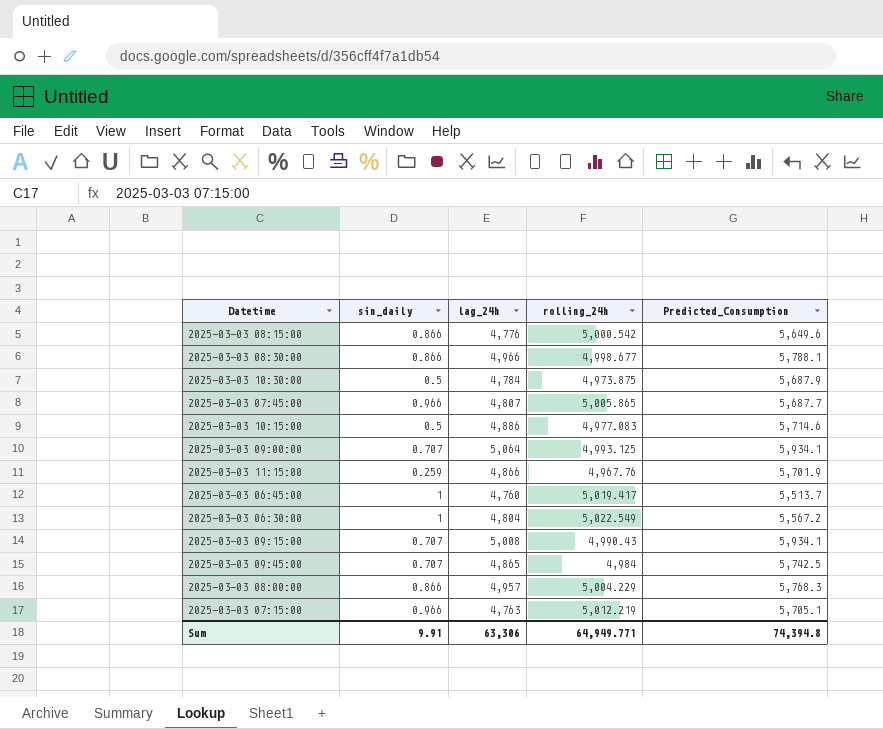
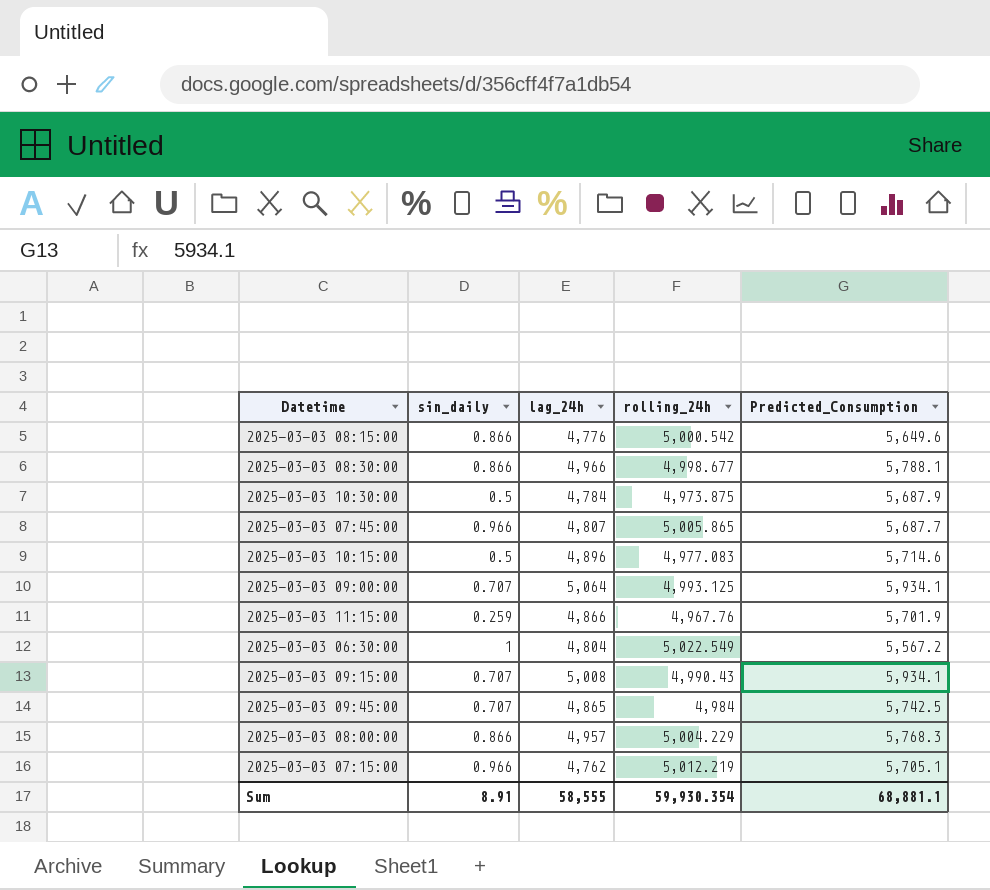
row 2025-03-03 06:45:00: 1 | 4,760 | 5,019.417 | 5,513.7 -> none
2025-03-03 10:15:00 | lag_24h: 4,886 -> 4,896
2025-03-03 07:15:00 | lag_24h: 4,763 -> 4,762
Sum | sin_daily: 9.91 -> 8.91
Sum | lag_24h: 63,306 -> 58,555
Sum | rolling_24h: 64,949.771 -> 59,930.354
Sum | Predicted_Consumption: 74,394.8 -> 68,881.1

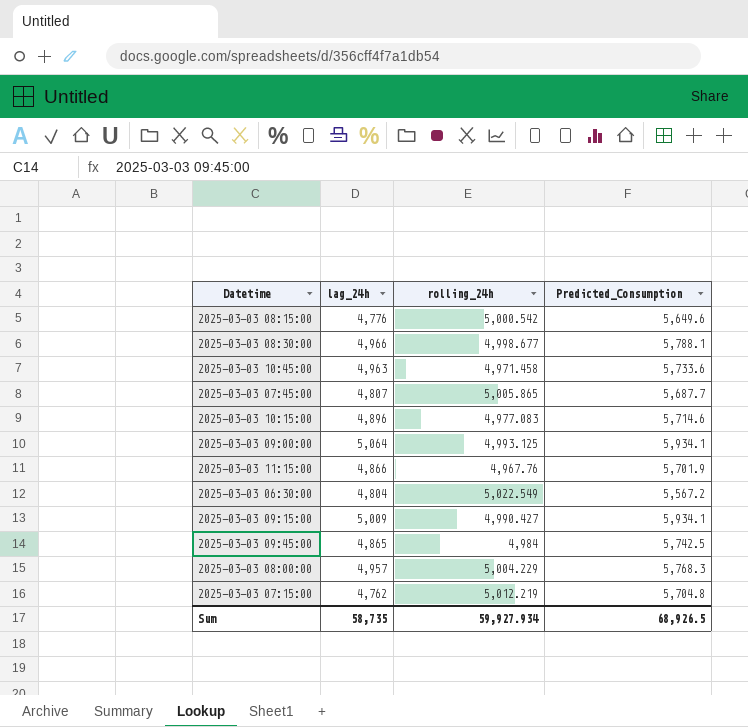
column sin_daily | position: 2 -> none
row 2025-03-03 10:30:00: 0.5 | 4,784 | 4,973.875 | 5,687.9 -> none
row 2025-03-03 10:45:00: none -> 4,963 | 4,971.458 | 5,733.6
2025-03-03 09:15:00 | lag_24h: 5,008 -> 5,009
2025-03-03 09:15:00 | rolling_24h: 4,990.43 -> 4,990.427
2025-03-03 07:15:00 | Predicted_Consumption: 5,705.1 -> 5,704.8
Sum | lag_24h: 58,555 -> 58,735
Sum | rolling_24h: 59,930.354 -> 59,927.934
Sum | Predicted_Consumption: 68,881.1 -> 68,926.5

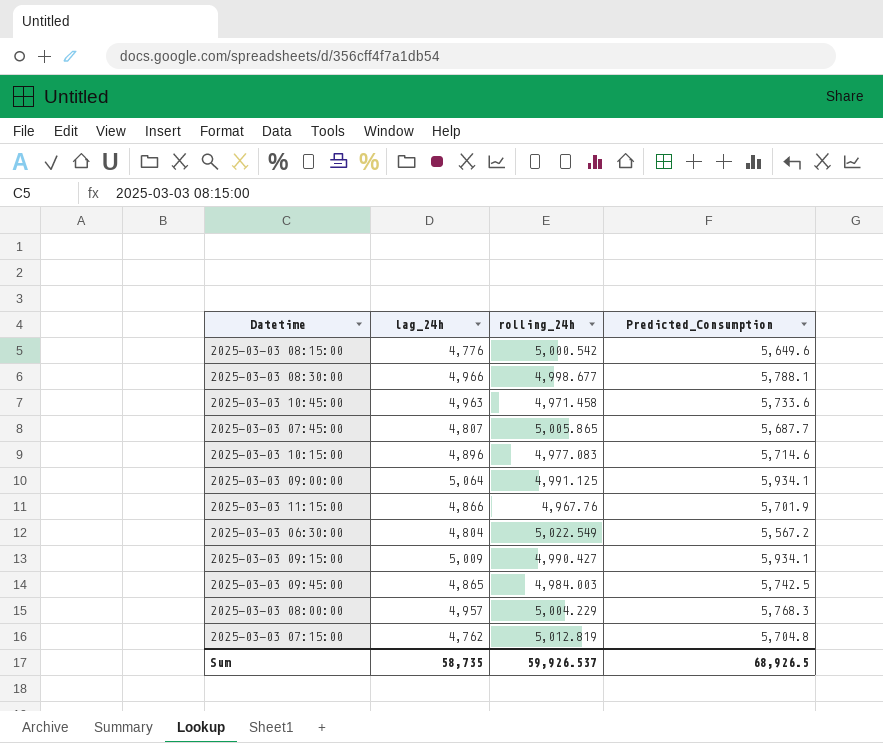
2025-03-03 09:00:00 | rolling_24h: 4,993.125 -> 4,991.125
2025-03-03 09:45:00 | rolling_24h: 4,984 -> 4,984.003
2025-03-03 07:15:00 | rolling_24h: 5,012.219 -> 5,012.819
Sum | rolling_24h: 59,927.934 -> 59,926.537

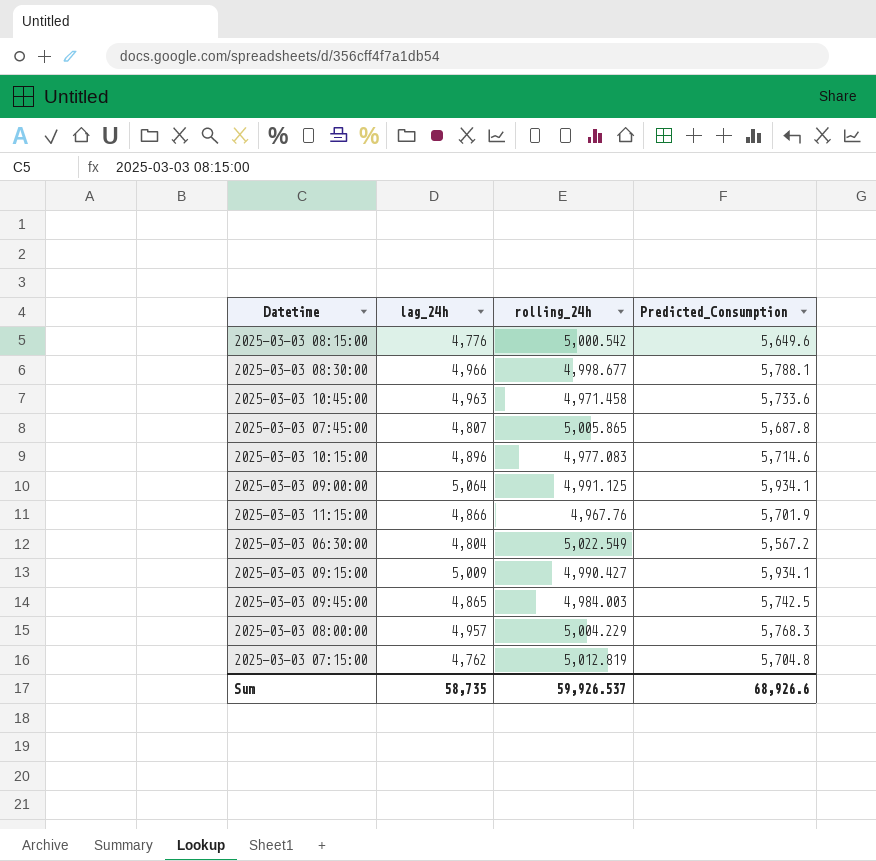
2025-03-03 07:45:00 | Predicted_Consumption: 5,687.7 -> 5,687.8
Sum | Predicted_Consumption: 68,926.5 -> 68,926.6

